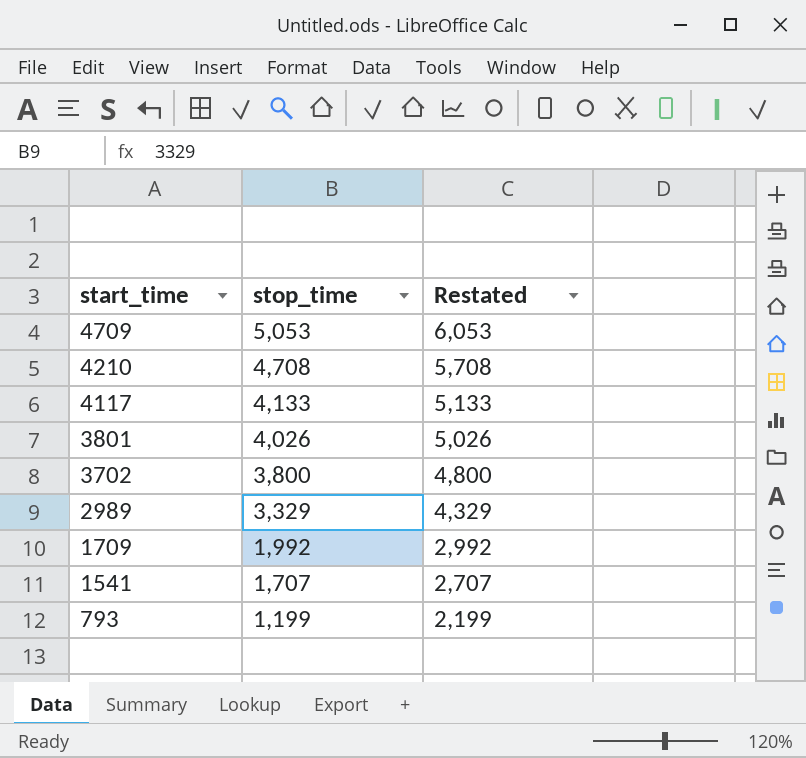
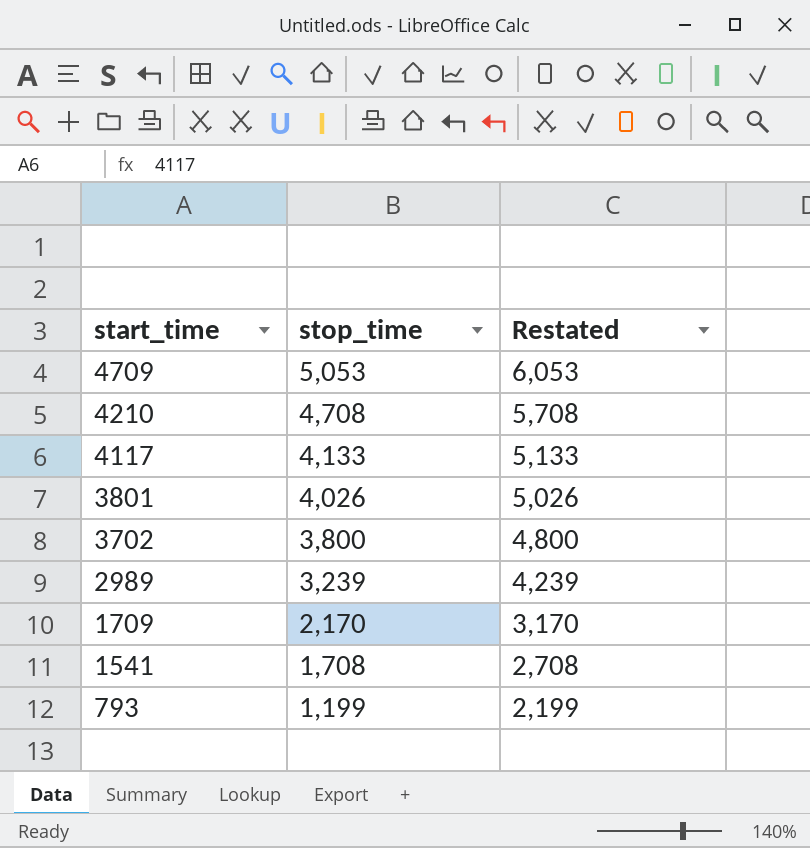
2989 | stop_time: 3,329 -> 3,239
2989 | Restated: 4,329 -> 4,239
1709 | stop_time: 1,992 -> 2,170
1709 | Restated: 2,992 -> 3,170
1541 | stop_time: 1,707 -> 1,708
1541 | Restated: 2,707 -> 2,708

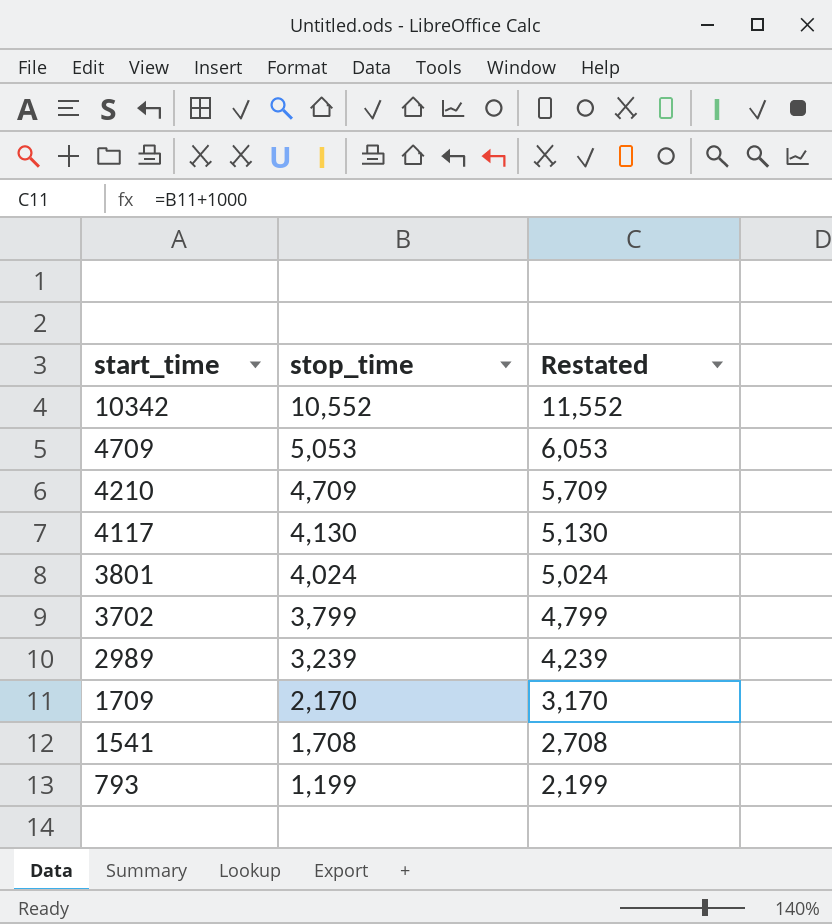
row 10342: none -> 10,552 | 11,552
4210 | stop_time: 4,708 -> 4,709
4210 | Restated: 5,708 -> 5,709
4117 | stop_time: 4,133 -> 4,130
4117 | Restated: 5,133 -> 5,130
3801 | stop_time: 4,026 -> 4,024
3801 | Restated: 5,026 -> 5,024
3702 | stop_time: 3,800 -> 3,799
3702 | Restated: 4,800 -> 4,799

